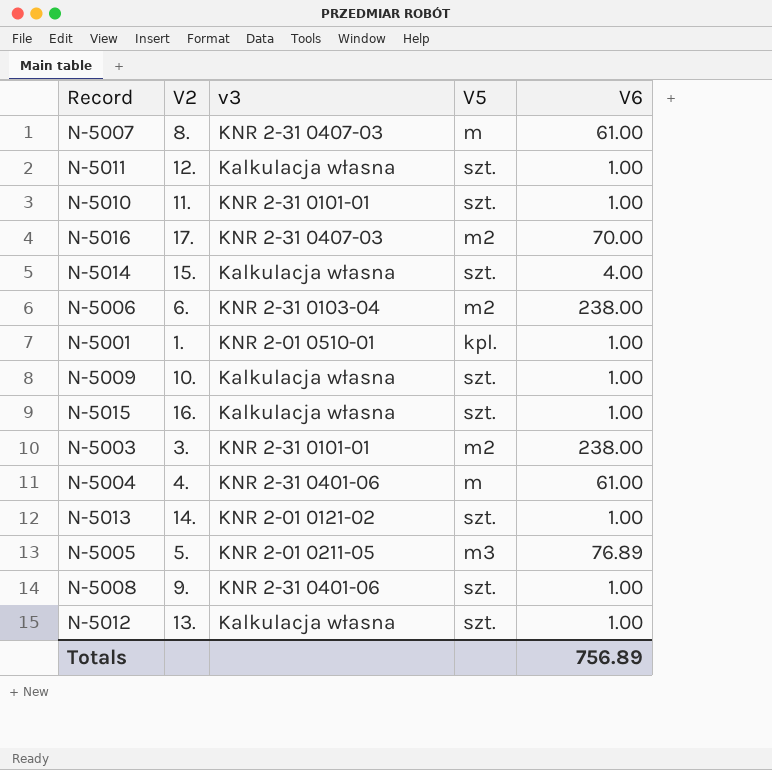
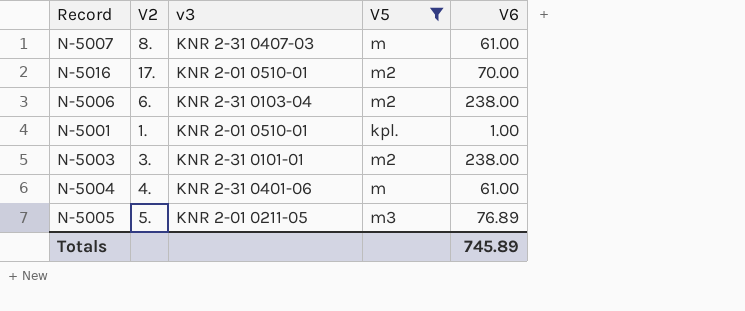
filter: none -> V5 != szt.
N-5016 | v3: KNR 2-31 0407-03 -> KNR 2-01 0510-01
Totals | V6: 756.89 -> 745.89

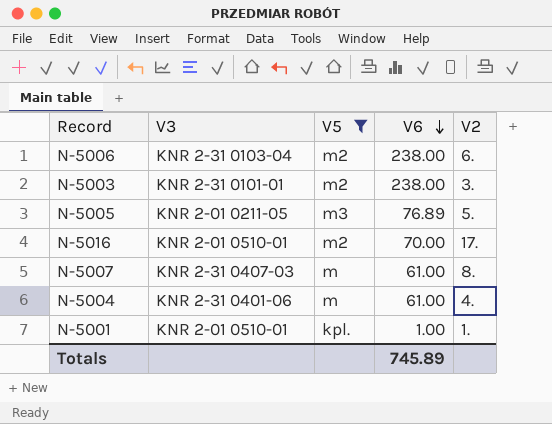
row order: none -> V6 descending
column name: v3 -> V3
column V2 | position: 2 -> 5

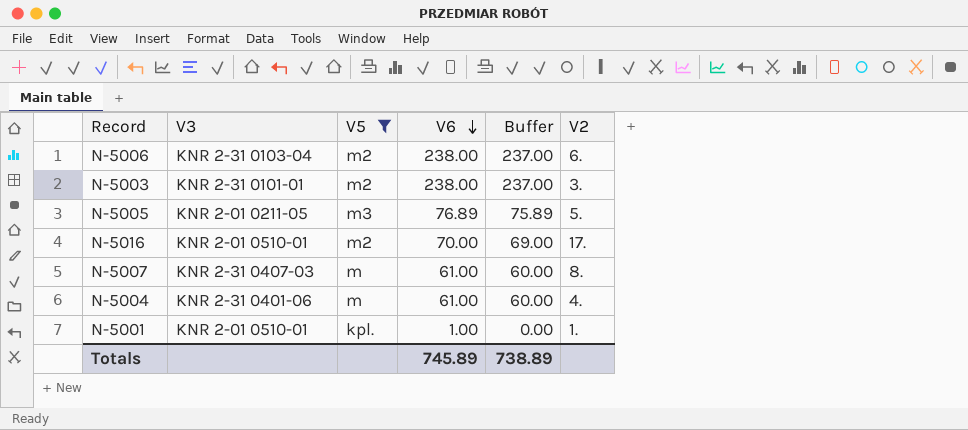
column Buffer | formula: none -> [V6] - 1

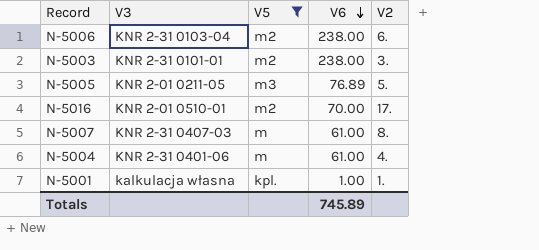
column Buffer | formula: [V6] - 1 -> none
N-5001 | V3: KNR 2-01 0510-01 -> kalkulacja własna

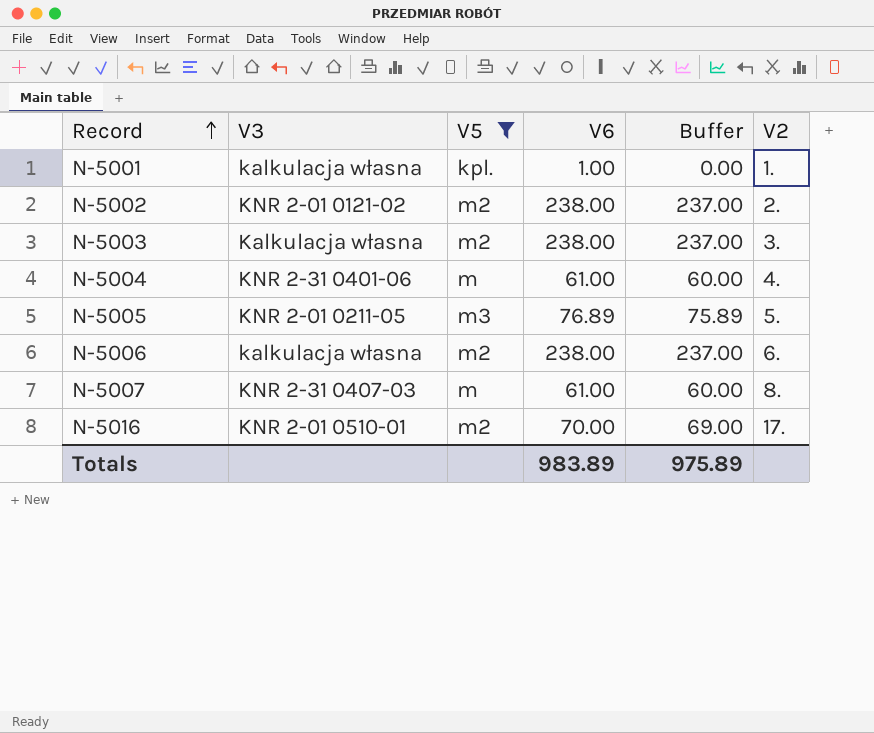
row order: V6 descending -> Record ascending
column Buffer | formula: none -> [V6] - 1
row N-5002: none -> KNR 2-01 0121-02 | m2 | 238.00 | 237.00 | 2.
N-5003 | V3: KNR 2-31 0101-01 -> Kalkulacja własna
N-5006 | V3: KNR 2-31 0103-04 -> kalkulacja własna
Totals | V6: 745.89 -> 983.89

